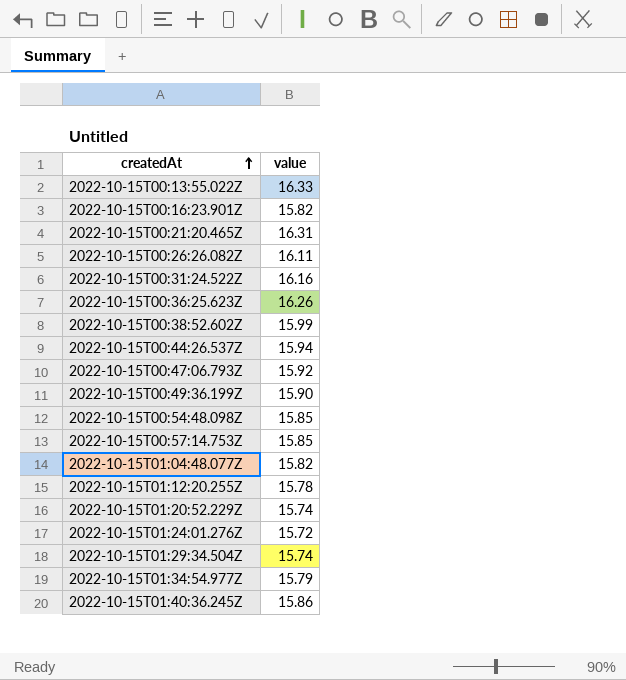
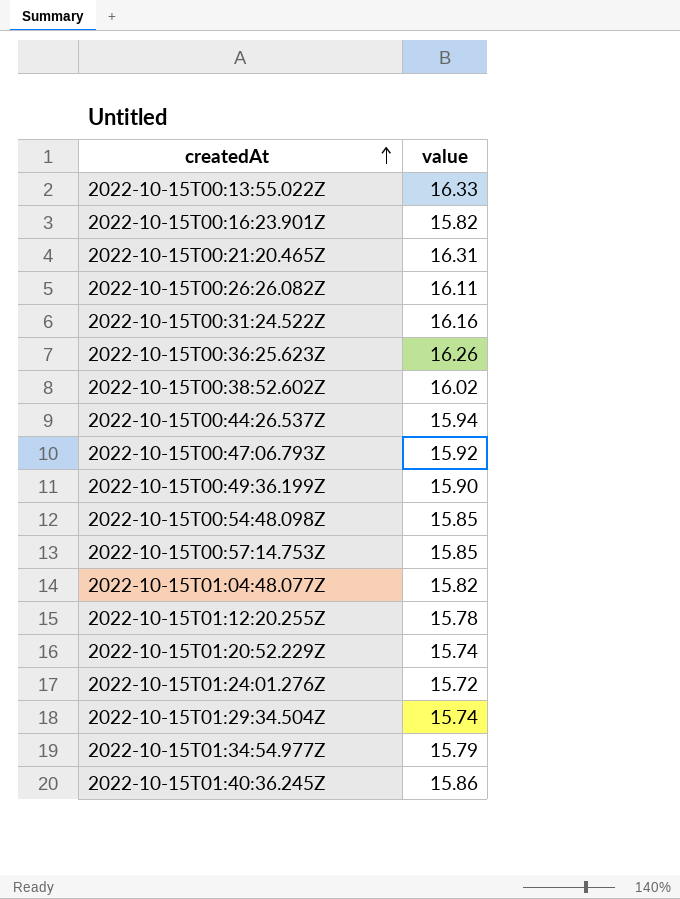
2022-10-15T00:38:52.602Z | value: 15.99 -> 16.02

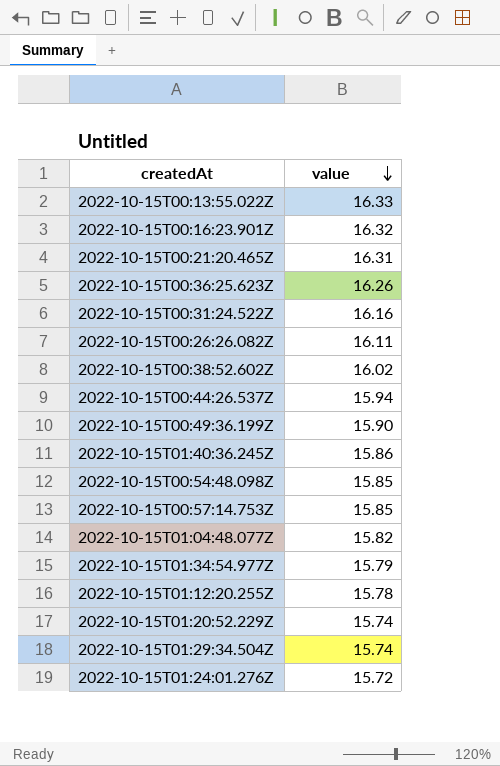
row order: createdAt ascending -> value descending
row 2022-10-15T00:47:06.793Z: 15.92 -> none
2022-10-15T00:16:23.901Z | value: 15.82 -> 16.32

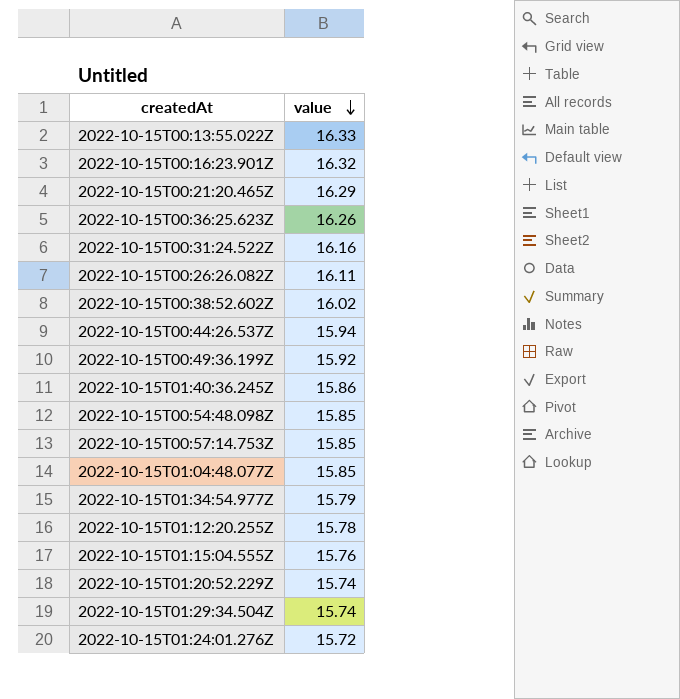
2022-10-15T00:21:20.465Z | value: 16.31 -> 16.29
2022-10-15T00:49:36.199Z | value: 15.90 -> 15.92
2022-10-15T01:04:48.077Z | value: 15.82 -> 15.85
row 2022-10-15T01:15:04.555Z: none -> 15.76

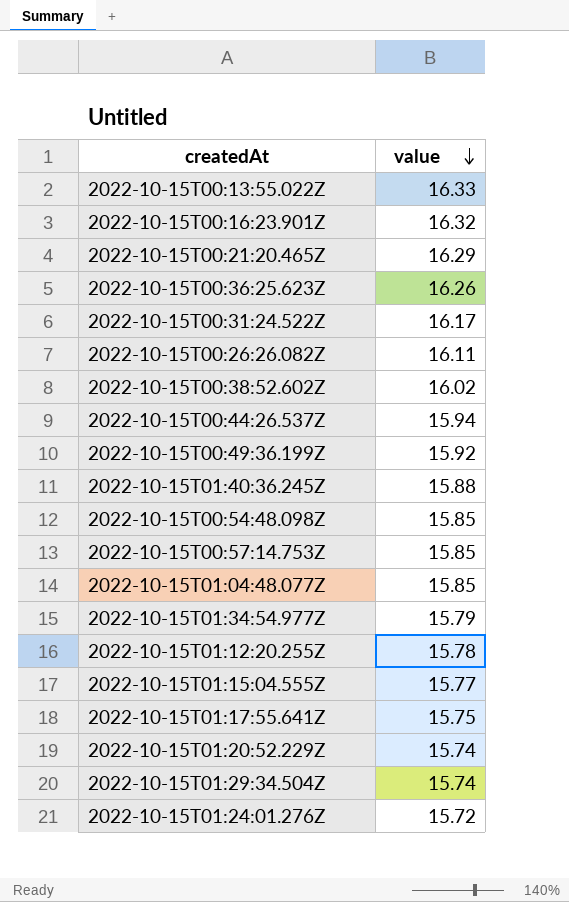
2022-10-15T00:31:24.522Z | value: 16.16 -> 16.17
2022-10-15T01:40:36.245Z | value: 15.86 -> 15.88
2022-10-15T01:15:04.555Z | value: 15.76 -> 15.77
row 2022-10-15T01:17:55.641Z: none -> 15.75

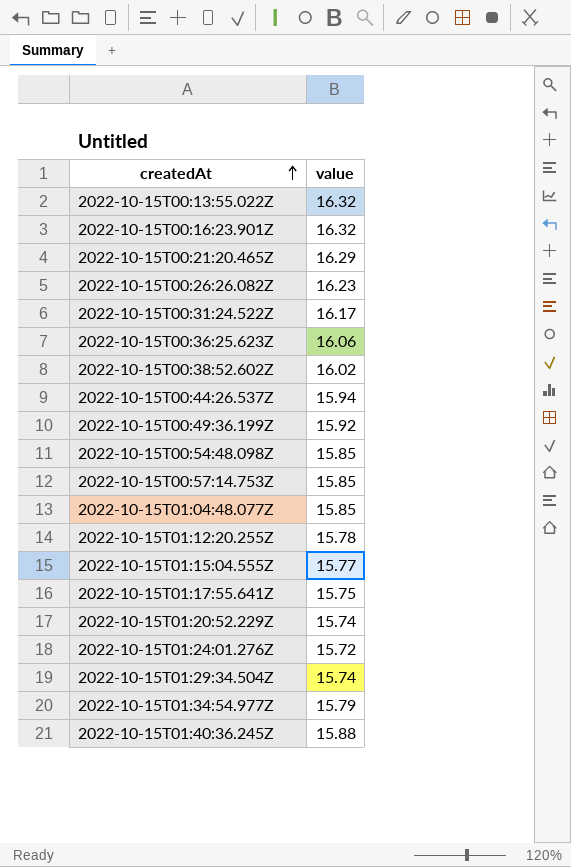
row order: value descending -> createdAt ascending
2022-10-15T00:13:55.022Z | value: 16.33 -> 16.32
2022-10-15T00:26:26.082Z | value: 16.11 -> 16.23
2022-10-15T00:36:25.623Z | value: 16.26 -> 16.06

